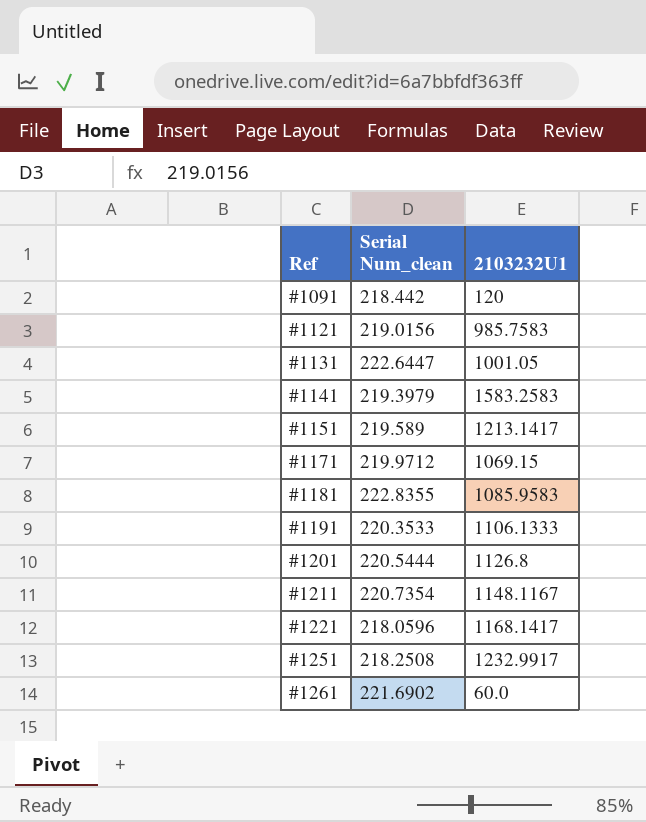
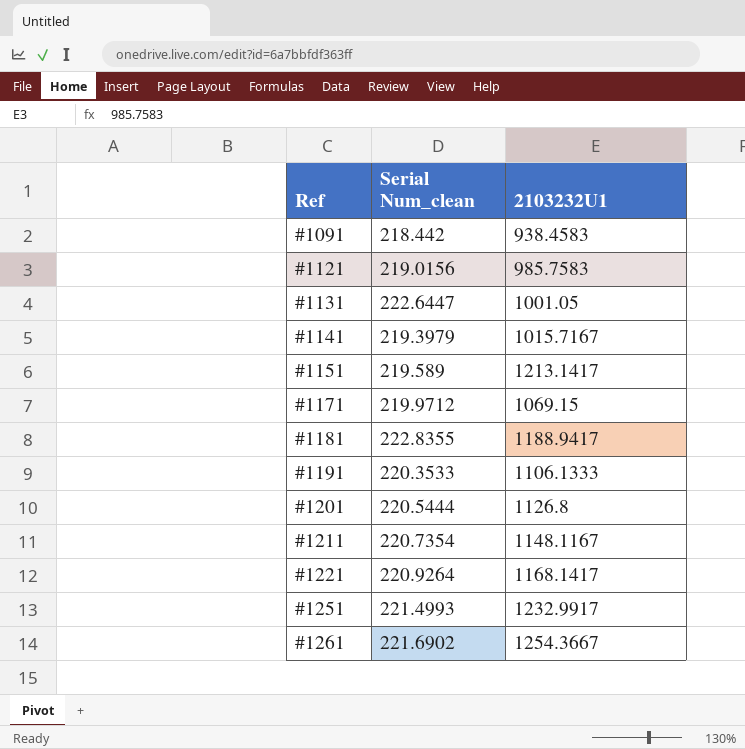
#1091 | 2103232U1: 120 -> 938.4583
#1141 | 2103232U1: 1583.2583 -> 1015.7167
#1181 | 2103232U1: 1085.9583 -> 1188.9417
#1221 | Serial Num_clean: 218.0596 -> 220.9264
#1251 | Serial Num_clean: 218.2508 -> 221.4993
#1261 | 2103232U1: 60.0 -> 1254.3667

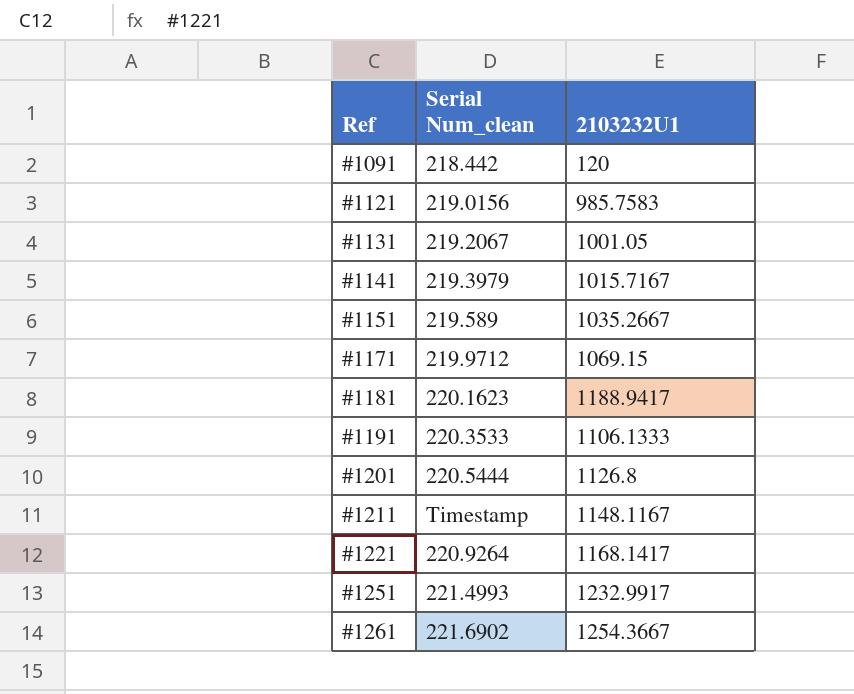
#1091 | 2103232U1: 938.4583 -> 120
#1131 | Serial Num_clean: 222.6447 -> 219.2067
#1151 | 2103232U1: 1213.1417 -> 1035.2667
#1181 | Serial Num_clean: 222.8355 -> 220.1623
#1211 | Serial Num_clean: 220.7354 -> Timestamp

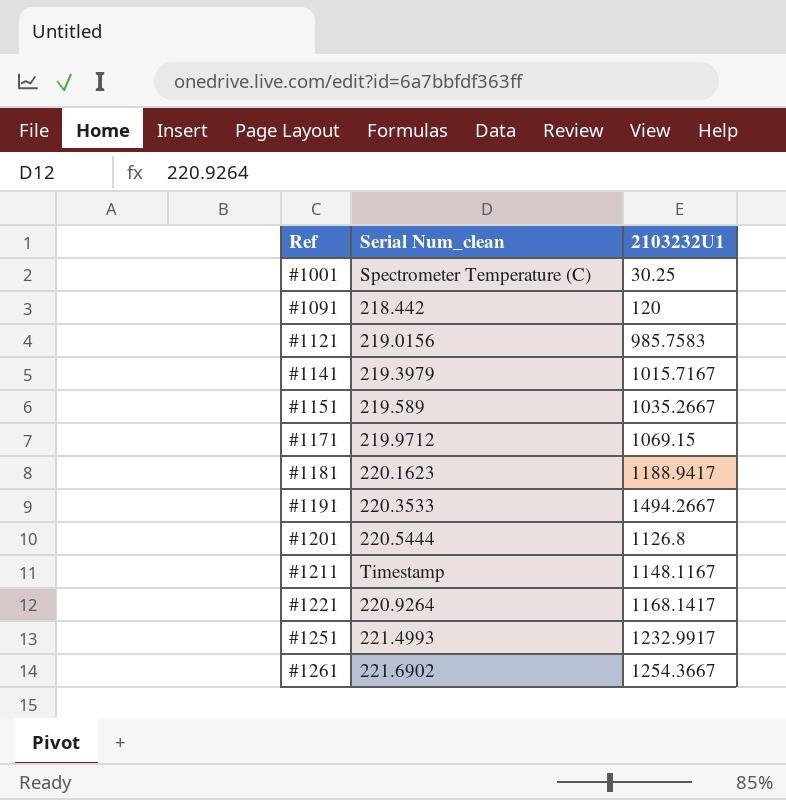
row #1131: 219.2067 | 1001.05 -> none
row #1001: none -> Spectrometer Temperature (C) | 30.25
#1191 | 2103232U1: 1106.1333 -> 1494.2667

